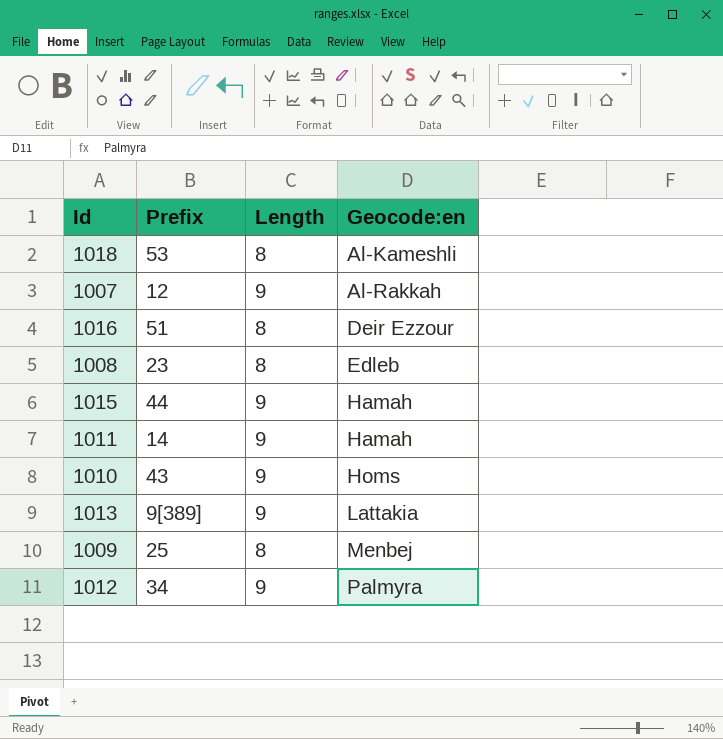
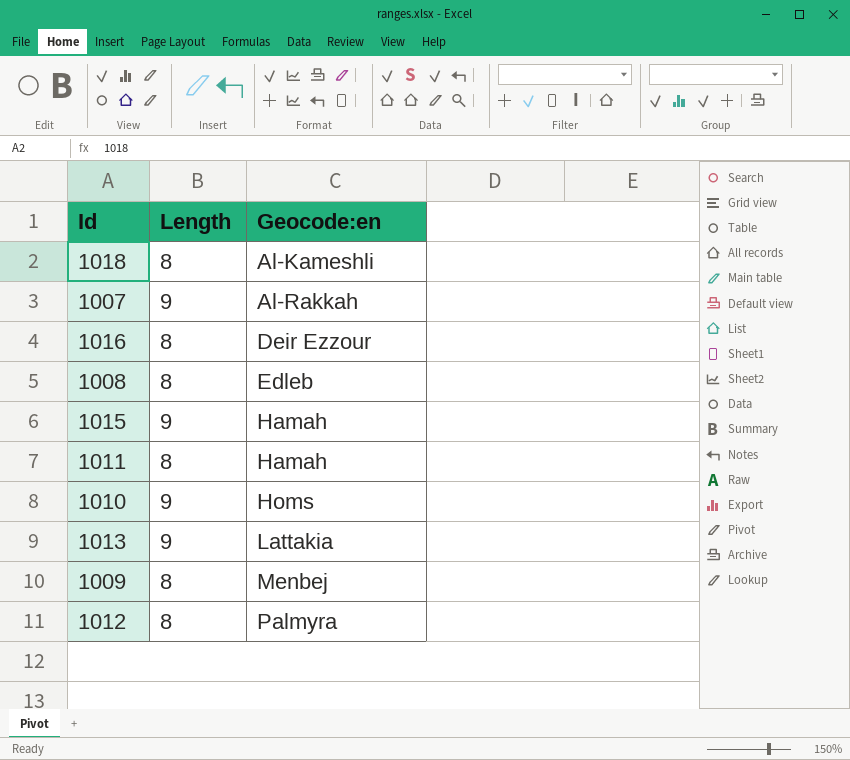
column Prefix | position: 2 -> none
1011 | Length: 9 -> 8
1012 | Length: 9 -> 8

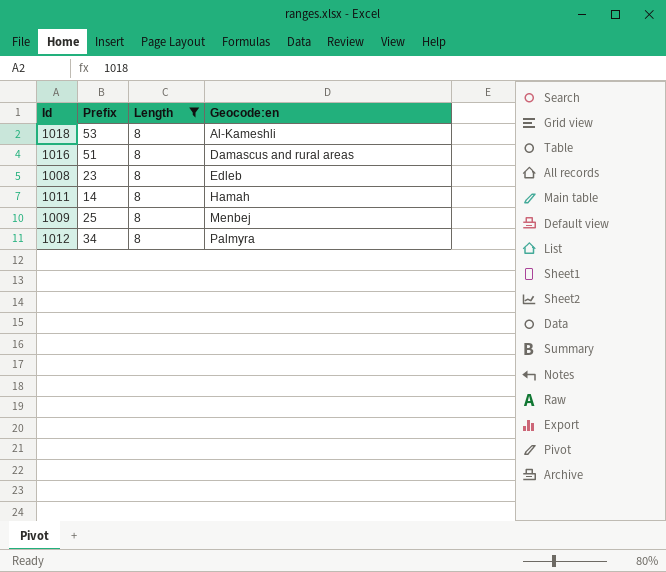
filter: none -> Length = 8
column Prefix | position: none -> 2
1016 | Geocode:en: Deir Ezzour -> Damascus and rural areas

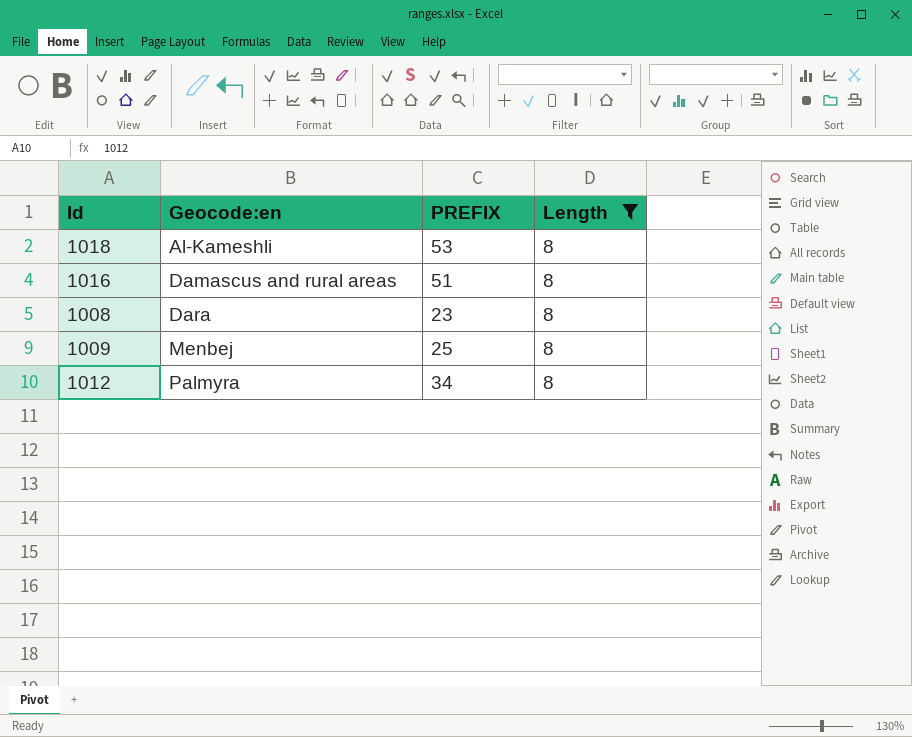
column Geocode:en | position: 4 -> 2
column name: Prefix -> PREFIX
row 1011: 14 | 8 | Hamah -> none
1008 | Geocode:en: Edleb -> Dara

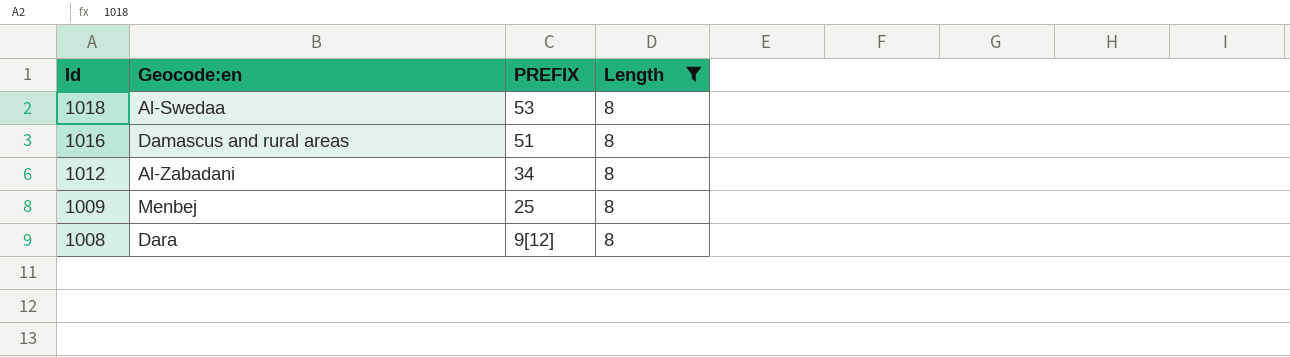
row order: Geocode:en ascending -> Id descending
1018 | Geocode:en: Al-Kameshli -> Al-Swedaa
1012 | Geocode:en: Palmyra -> Al-Zabadani
1008 | PREFIX: 23 -> 9[12]

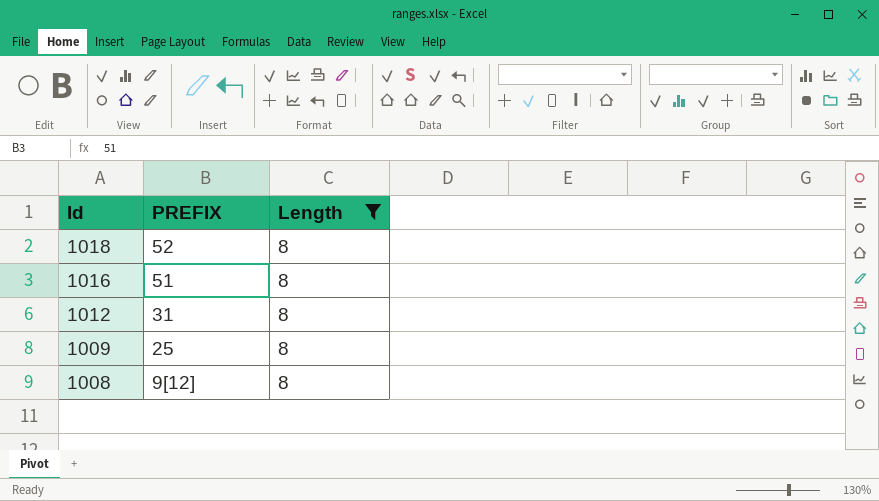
column Geocode:en | position: 2 -> none
1018 | PREFIX: 53 -> 52
1012 | PREFIX: 34 -> 31

